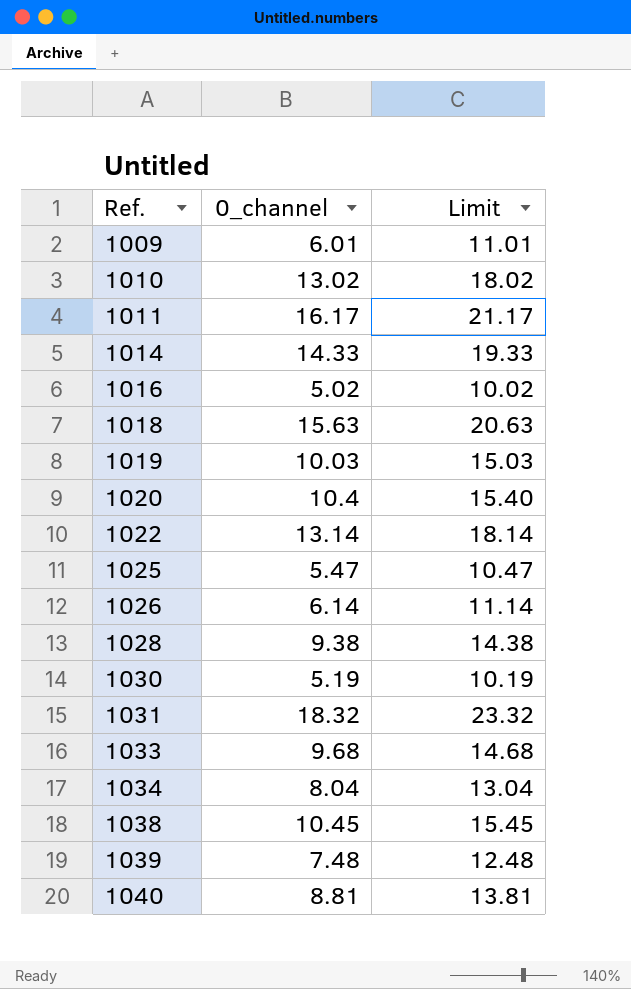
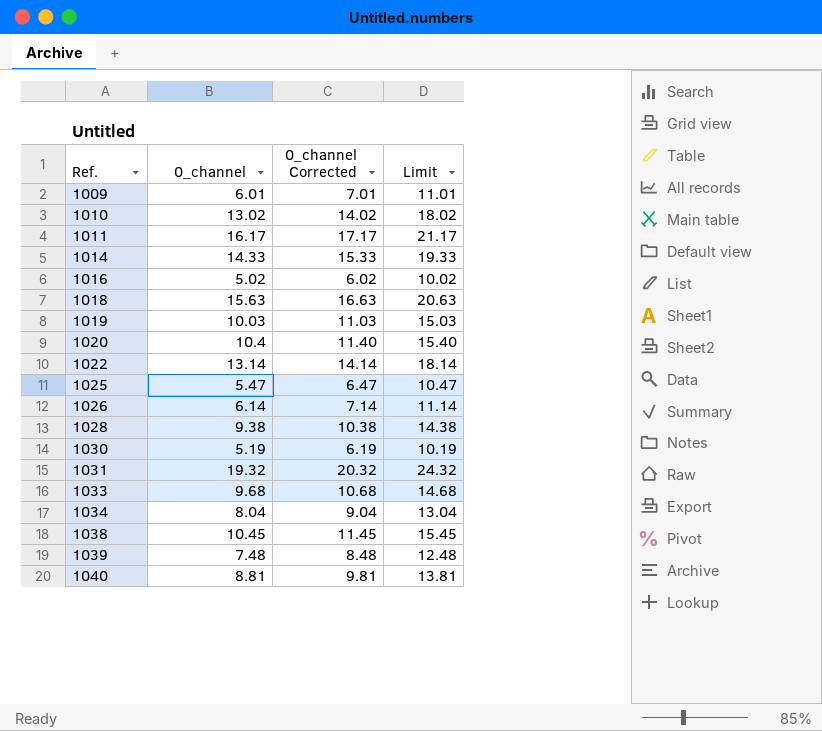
column 0_channel Corrected | formula: none -> [0_channel] + 1
1031 | 0_channel: 18.32 -> 19.32
1031 | Limit: 23.32 -> 24.32

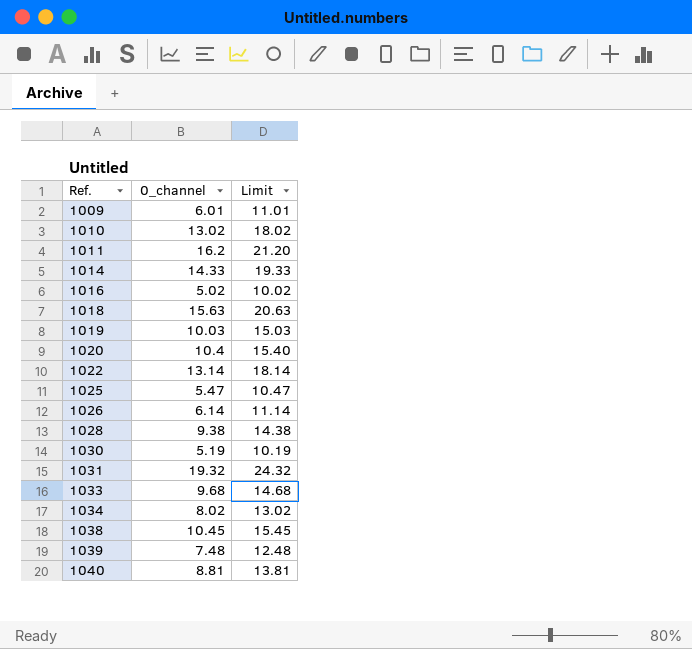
column 0_channel Corrected | formula: [0_channel] + 1 -> none
1011 | 0_channel: 16.17 -> 16.2
1011 | Limit: 21.17 -> 21.20
1034 | 0_channel: 8.04 -> 8.02
1034 | Limit: 13.04 -> 13.02

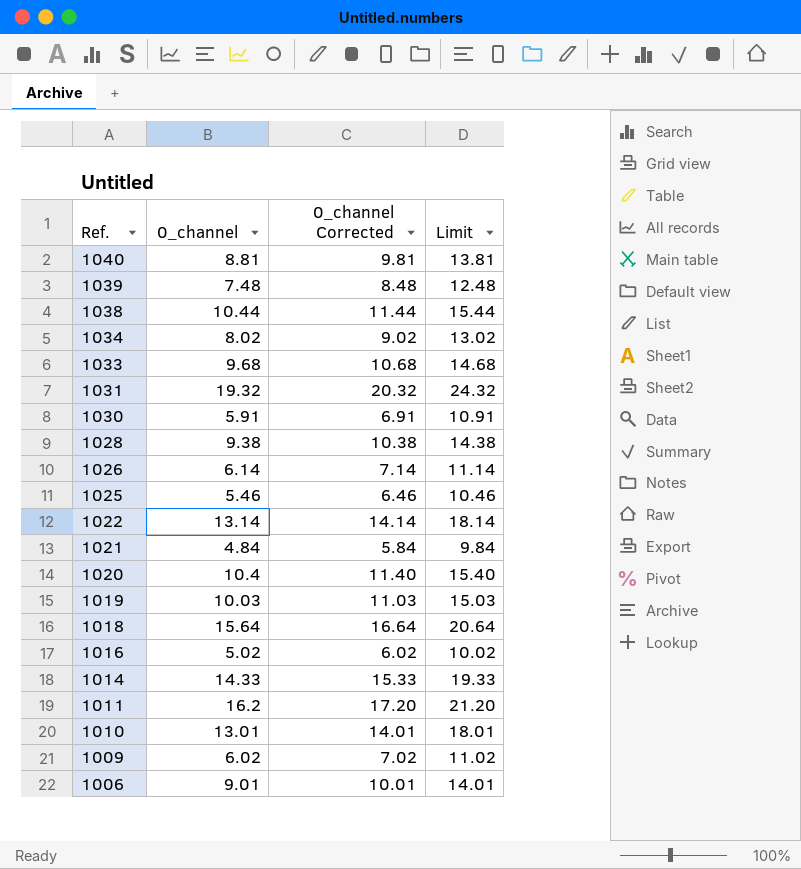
row order: Ref. ascending -> Ref. descending
column 0_channel Corrected | formula: none -> [0_channel] + 1
1038 | 0_channel: 10.45 -> 10.44
1038 | Limit: 15.45 -> 15.44
1030 | 0_channel: 5.19 -> 5.91
1030 | Limit: 10.19 -> 10.91
1025 | 0_channel: 5.47 -> 5.46
1025 | Limit: 10.47 -> 10.46
row 1021: none -> 4.84 | 5.84 | 9.84
1018 | 0_channel: 15.63 -> 15.64
1018 | Limit: 20.63 -> 20.64
1010 | 0_channel: 13.02 -> 13.01
1010 | Limit: 18.02 -> 18.01
1009 | 0_channel: 6.01 -> 6.02
1009 | Limit: 11.01 -> 11.02
row 1006: none -> 9.01 | 10.01 | 14.01

